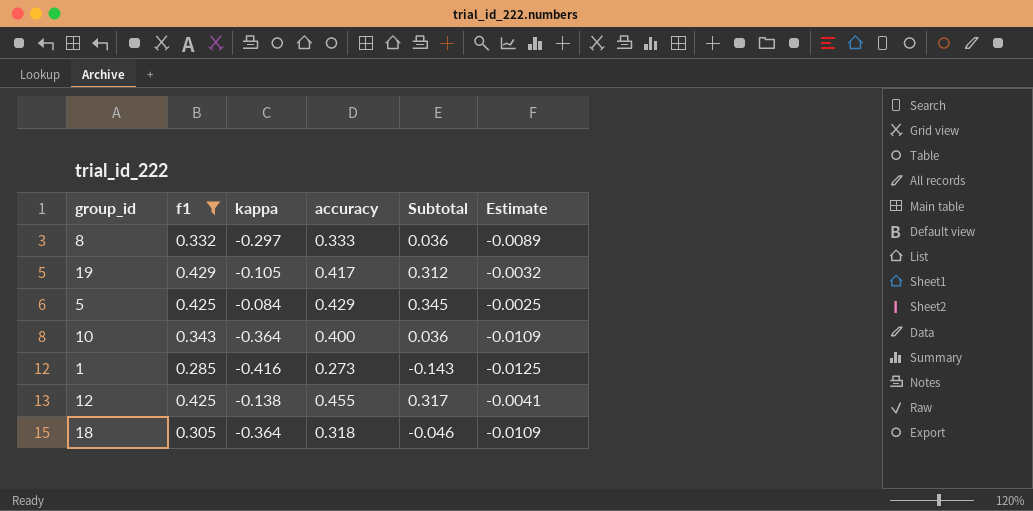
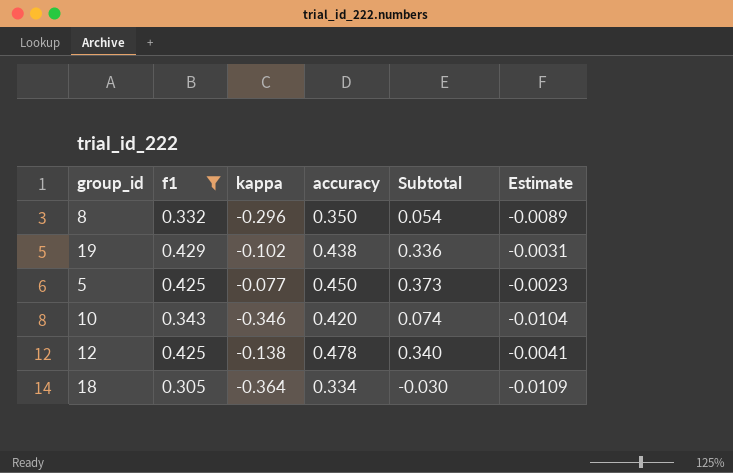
row 1: 0.285 | -0.416 | 0.273 | -0.143 | -0.0125 -> none
8 | kappa: -0.297 -> -0.296
8 | accuracy: 0.333 -> 0.350
8 | Subtotal: 0.036 -> 0.054
19 | kappa: -0.105 -> -0.102
19 | accuracy: 0.417 -> 0.438
19 | Subtotal: 0.312 -> 0.336
19 | Estimate: -0.0032 -> -0.0031
5 | kappa: -0.084 -> -0.077
5 | accuracy: 0.429 -> 0.450
5 | Subtotal: 0.345 -> 0.373
5 | Estimate: -0.0025 -> -0.0023
10 | kappa: -0.364 -> -0.346
10 | accuracy: 0.400 -> 0.420
10 | Subtotal: 0.036 -> 0.074
10 | Estimate: -0.0109 -> -0.0104
12 | accuracy: 0.455 -> 0.478
12 | Subtotal: 0.317 -> 0.340
18 | accuracy: 0.318 -> 0.334
18 | Subtotal: -0.046 -> -0.030

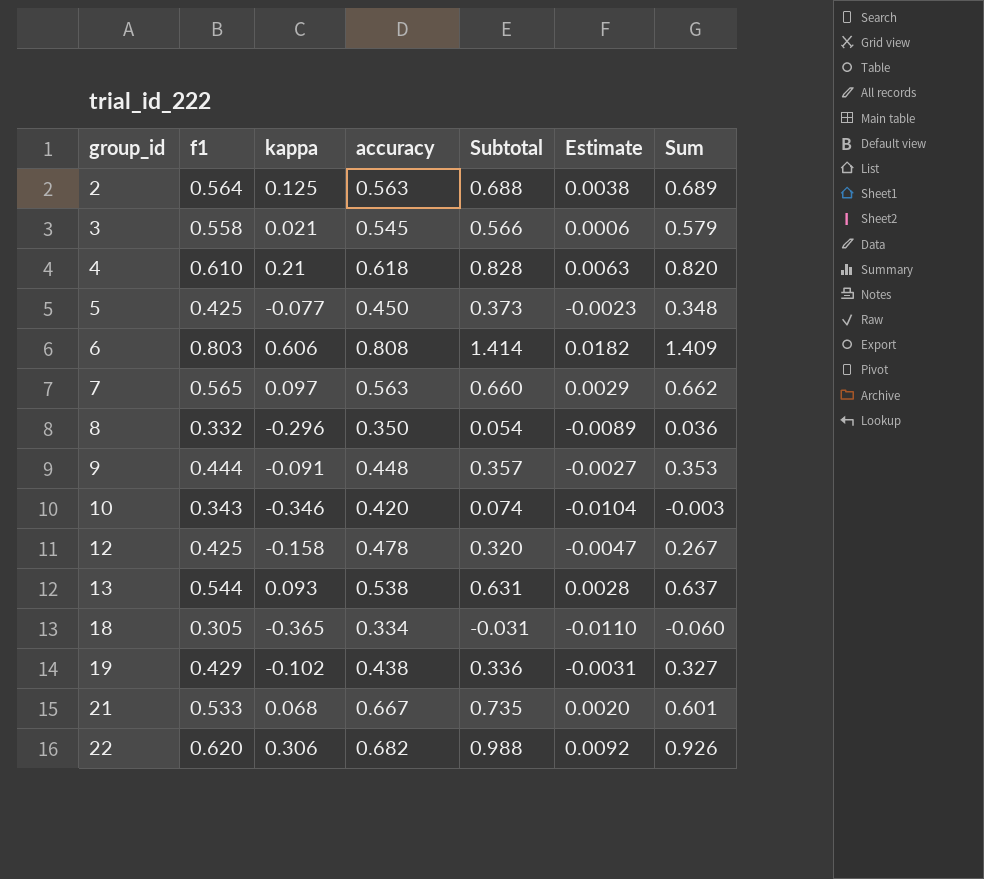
filter: f1 <= 0.429 -> none
row order: none -> group_id ascending
column Sum | formula: none -> [f1] + [kappa]
12 | kappa: -0.138 -> -0.158
12 | Subtotal: 0.340 -> 0.320
12 | Estimate: -0.0041 -> -0.0047
18 | kappa: -0.364 -> -0.365
18 | Subtotal: -0.030 -> -0.031
18 | Estimate: -0.0109 -> -0.0110

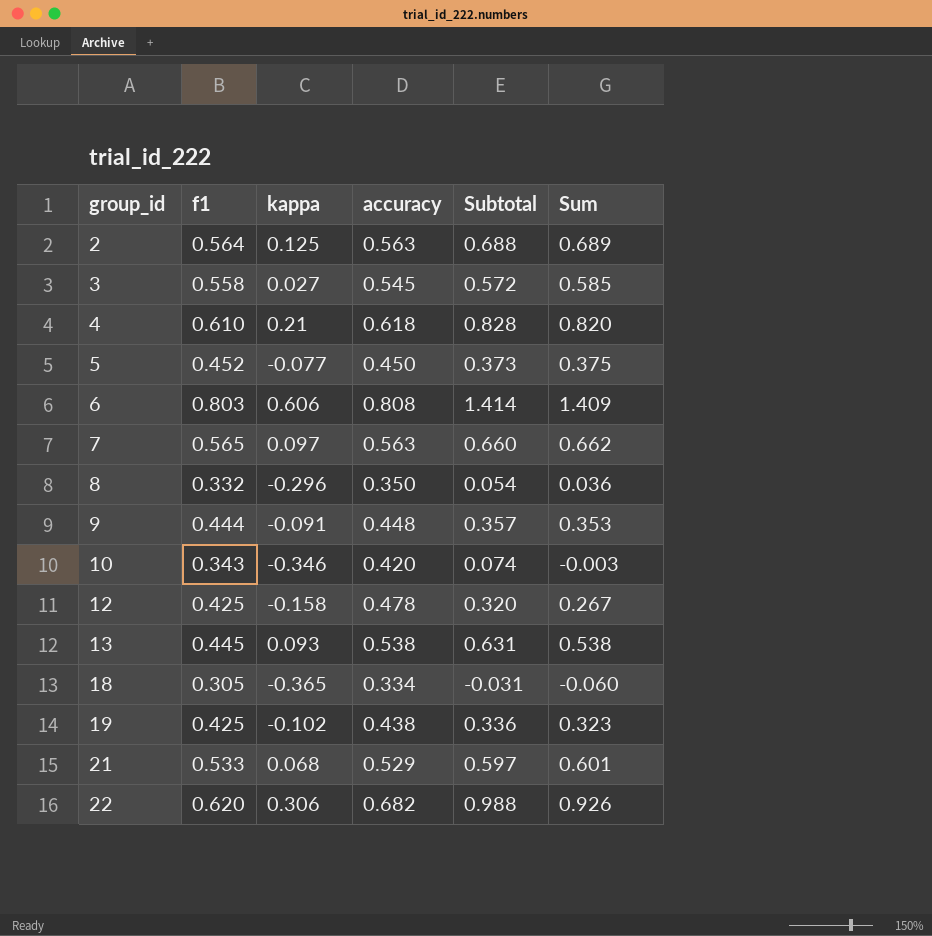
column Estimate | formula: [kappa] * 0.03 -> none
3 | kappa: 0.021 -> 0.027
3 | Subtotal: 0.566 -> 0.572
3 | Sum: 0.579 -> 0.585
5 | f1: 0.425 -> 0.452
5 | Sum: 0.348 -> 0.375
13 | f1: 0.544 -> 0.445
13 | Sum: 0.637 -> 0.538
19 | f1: 0.429 -> 0.425
19 | Sum: 0.327 -> 0.323
21 | accuracy: 0.667 -> 0.529
21 | Subtotal: 0.735 -> 0.597

